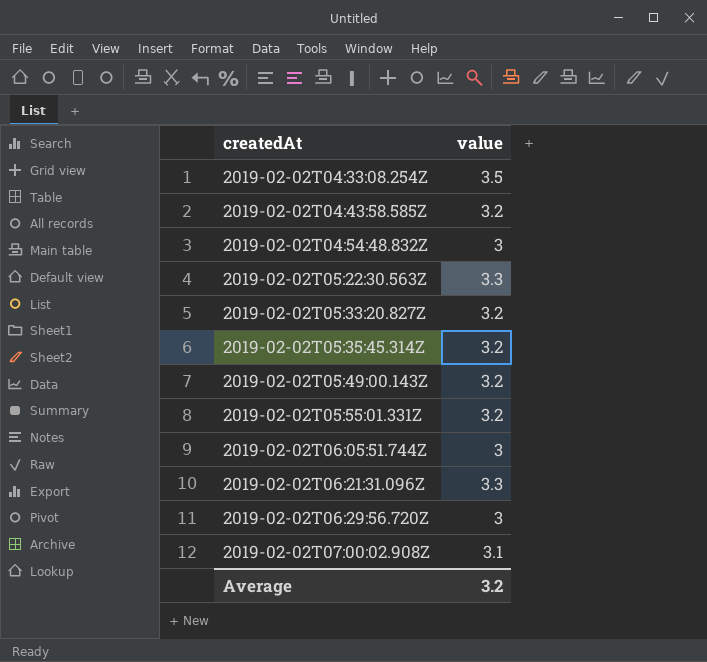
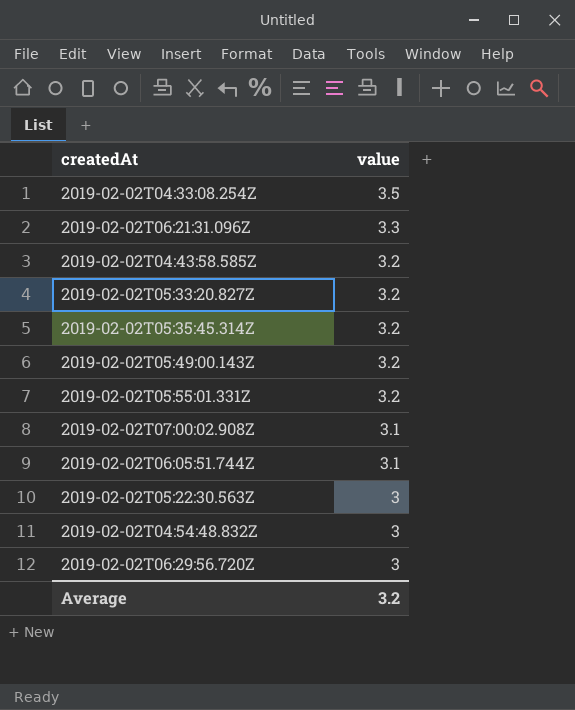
row order: createdAt ascending -> value descending
2019-02-02T06:05:51.744Z | value: 3 -> 3.1
2019-02-02T05:22:30.563Z | value: 3.3 -> 3

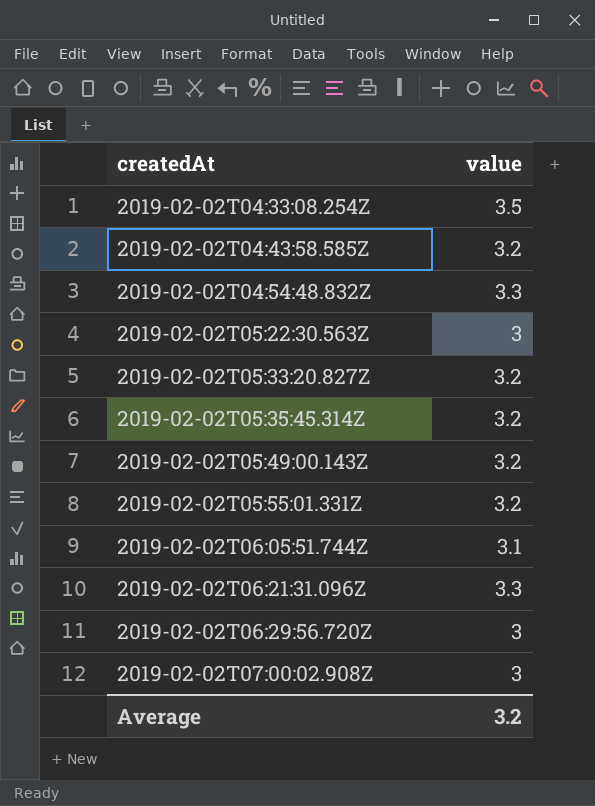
row order: value descending -> createdAt ascending
2019-02-02T04:54:48.832Z | value: 3 -> 3.3
2019-02-02T07:00:02.908Z | value: 3.1 -> 3

